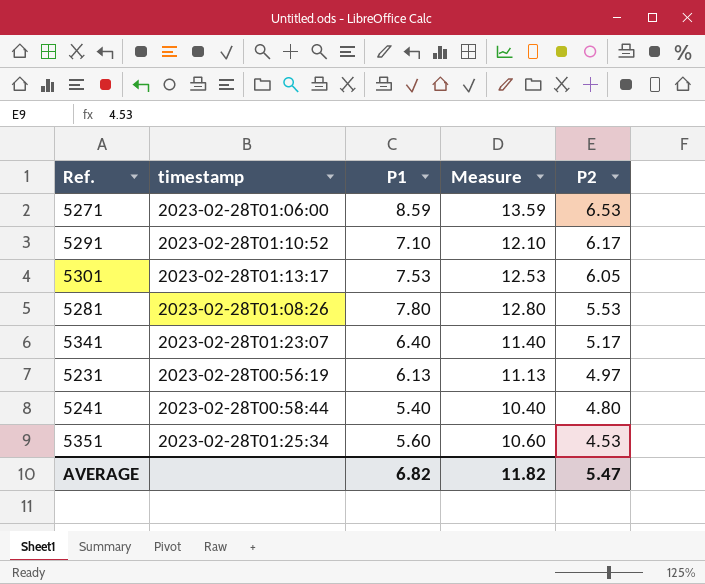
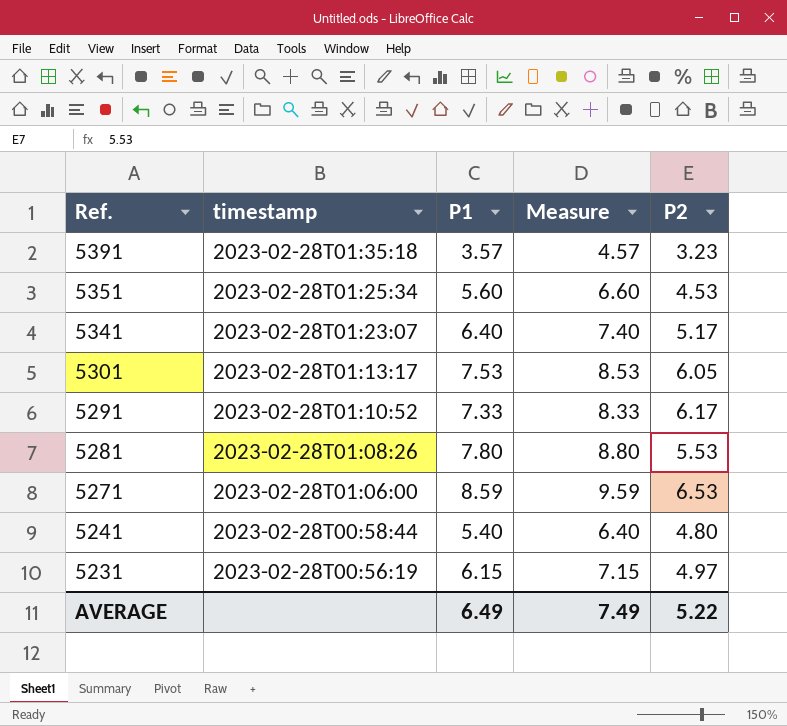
row order: P2 descending -> Ref. descending
column Measure | formula: [P1] + 5 -> [P1] + 1
row 5391: none -> 2023-02-28T01:35:18 | 3.57 | 4.57 | 3.23
5291 | P1: 7.10 -> 7.33
5231 | P1: 6.13 -> 6.15
AVERAGE | P1: 6.82 -> 6.49
AVERAGE | Measure: 11.82 -> 7.49
AVERAGE | P2: 5.47 -> 5.22

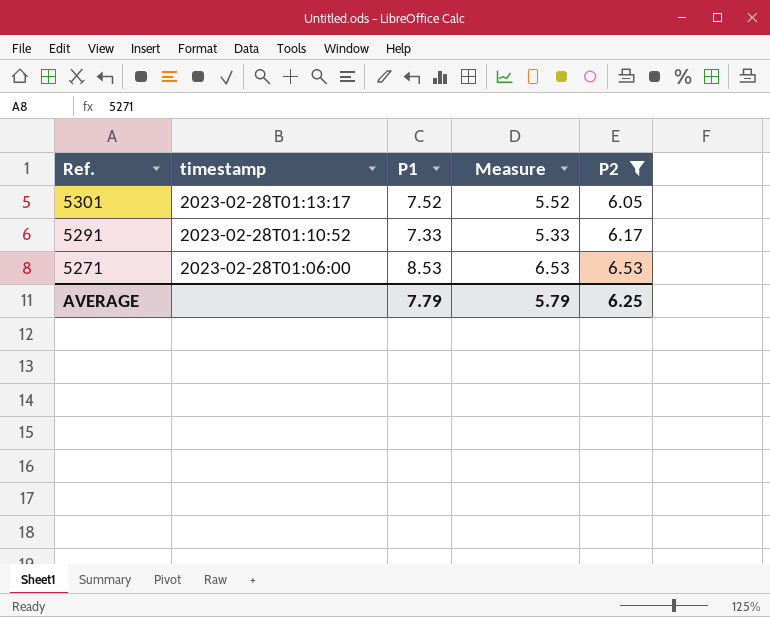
filter: none -> P2 >= 6.05
column Measure | formula: [P1] + 1 -> [P1] - 2
5301 | P1: 7.53 -> 7.52
5271 | P1: 8.59 -> 8.53
AVERAGE | P1: 6.49 -> 7.79
AVERAGE | Measure: 7.49 -> 5.79
AVERAGE | P2: 5.22 -> 6.25

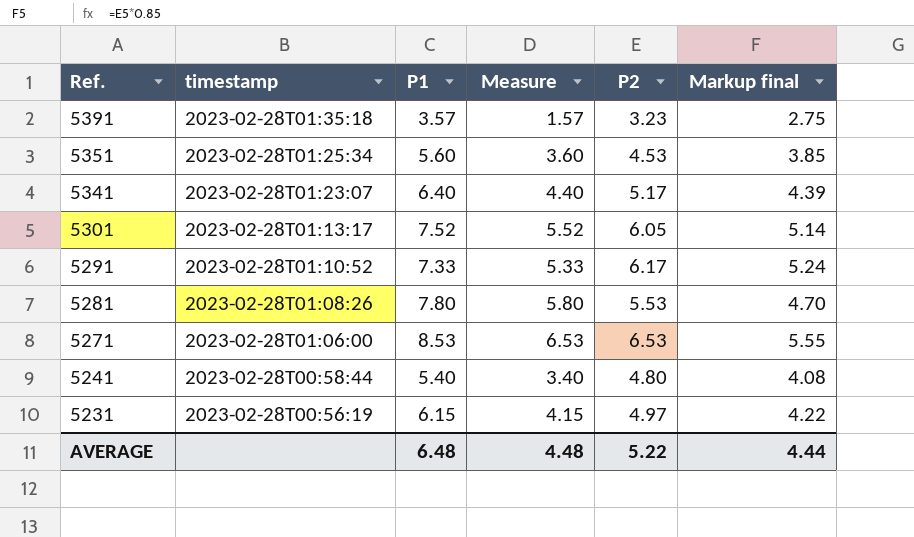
filter: P2 >= 6.05 -> none
column Markup final | formula: none -> [P2] * 0.85
AVERAGE | P1: 7.79 -> 6.48
AVERAGE | Measure: 5.79 -> 4.48
AVERAGE | P2: 6.25 -> 5.22

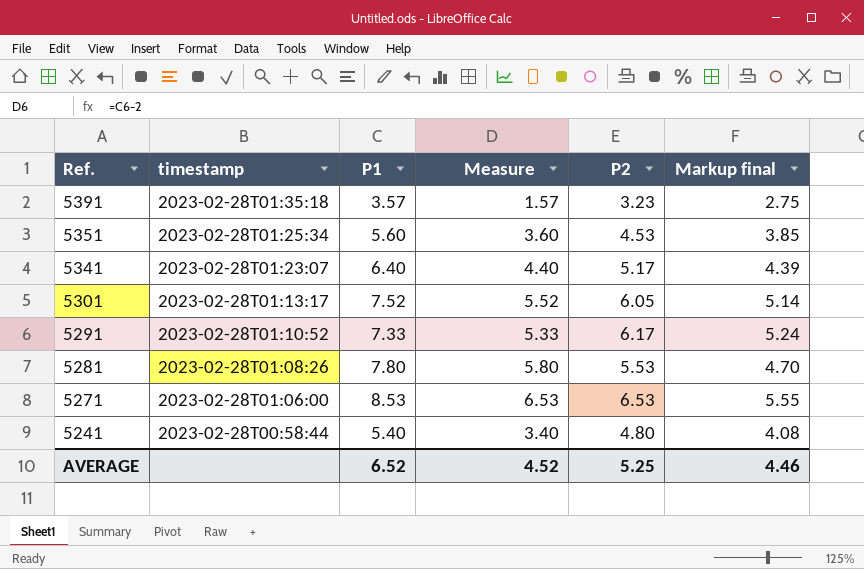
row 5231: 2023-02-28T00:56:19 | 6.15 | 4.15 | 4.97 | 4.22 -> none
AVERAGE | P1: 6.48 -> 6.52
AVERAGE | Measure: 4.48 -> 4.52
AVERAGE | P2: 5.22 -> 5.25
AVERAGE | Markup final: 4.44 -> 4.46

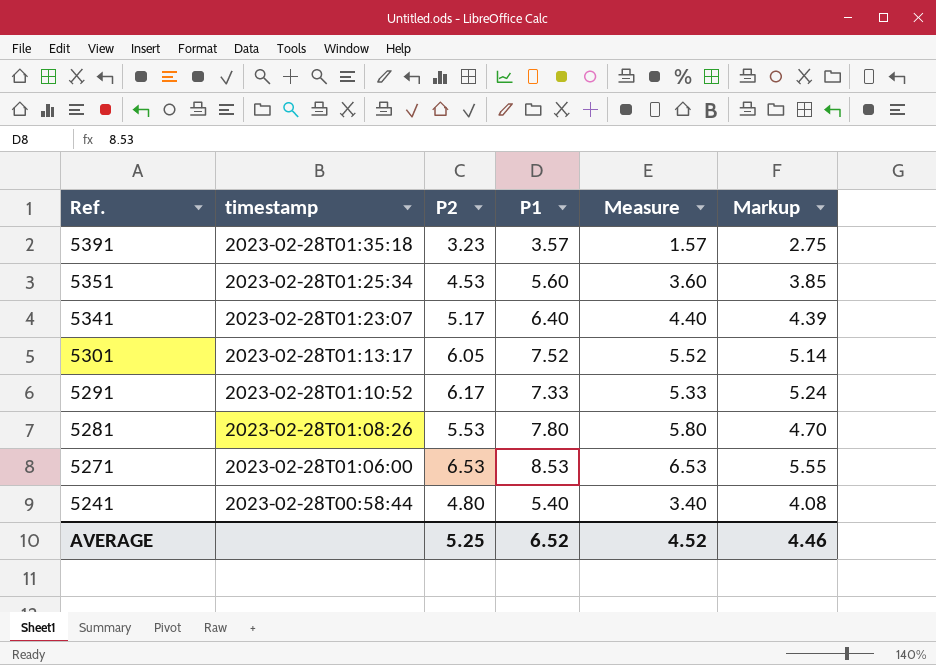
column P2 | position: 5 -> 3
column name: Markup final -> Markup

